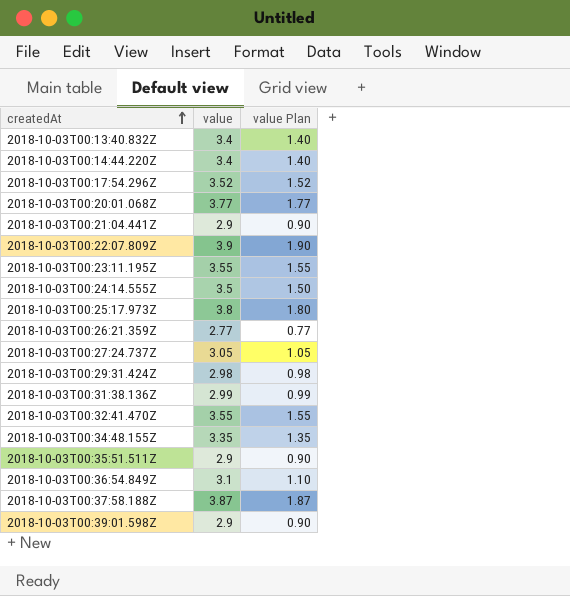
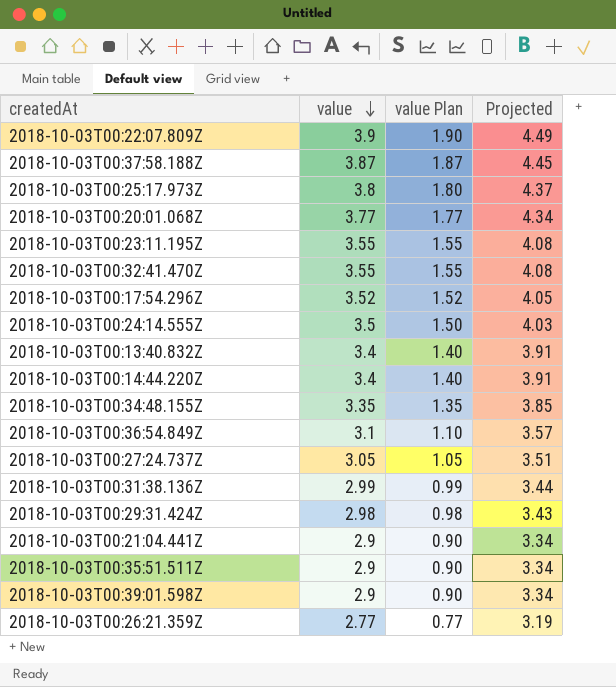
row order: createdAt ascending -> value descending
column Projected | formula: none -> [value] * 1.15

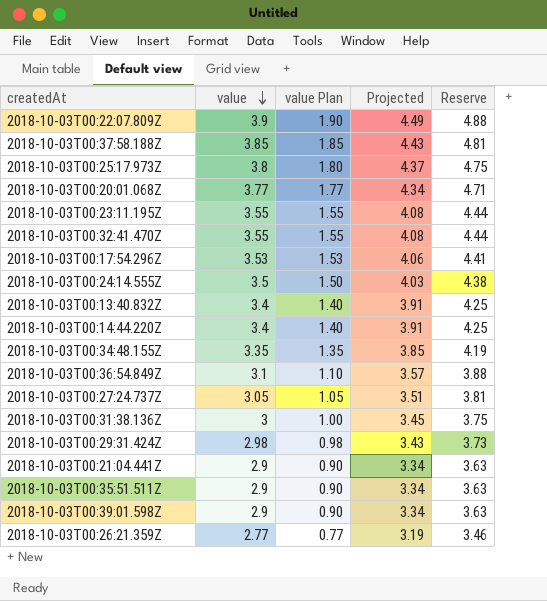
column Reserve | formula: none -> [value] * 1.25
2018-10-03T00:37:58.188Z | value: 3.87 -> 3.85
2018-10-03T00:37:58.188Z | value Plan: 1.87 -> 1.85
2018-10-03T00:37:58.188Z | Projected: 4.45 -> 4.43
2018-10-03T00:17:54.296Z | value: 3.52 -> 3.53
2018-10-03T00:17:54.296Z | value Plan: 1.52 -> 1.53
2018-10-03T00:17:54.296Z | Projected: 4.05 -> 4.06
2018-10-03T00:31:38.136Z | value: 2.99 -> 3
2018-10-03T00:31:38.136Z | value Plan: 0.99 -> 1.00
2018-10-03T00:31:38.136Z | Projected: 3.44 -> 3.45

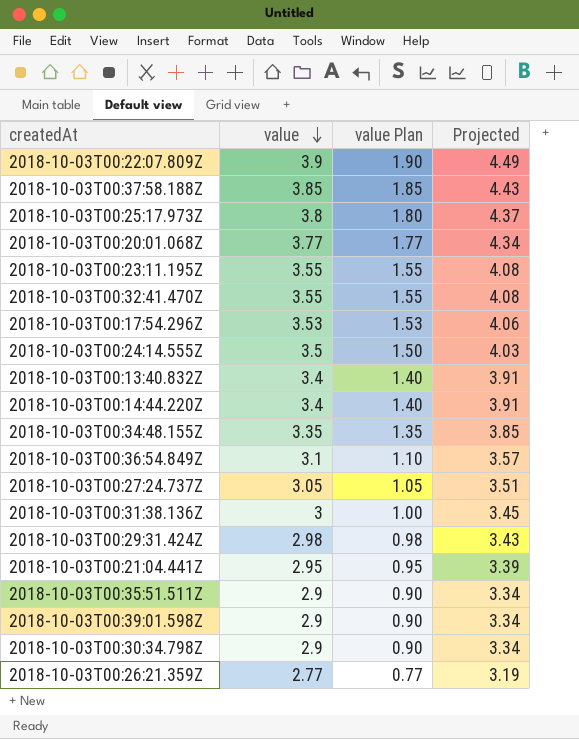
column Reserve | formula: [value] * 1.25 -> none
2018-10-03T00:21:04.441Z | value: 2.9 -> 2.95
2018-10-03T00:21:04.441Z | value Plan: 0.90 -> 0.95
2018-10-03T00:21:04.441Z | Projected: 3.34 -> 3.39
row 2018-10-03T00:30:34.798Z: none -> 2.9 | 0.90 | 3.34

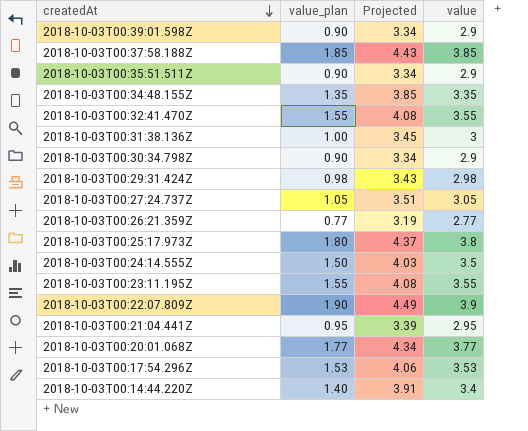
row order: value descending -> createdAt descending
column name: value Plan -> value_plan
column value | position: 2 -> 4
row 2018-10-03T00:13:40.832Z: 3.4 | 1.40 | 3.91 -> none
row 2018-10-03T00:36:54.849Z: 3.1 | 1.10 | 3.57 -> none

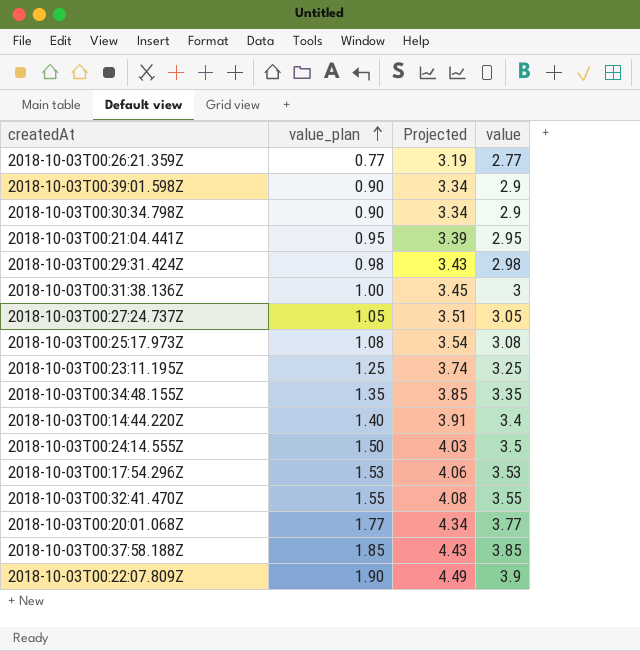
row order: createdAt descending -> value_plan ascending
row 2018-10-03T00:35:51.511Z: 0.90 | 3.34 | 2.9 -> none
2018-10-03T00:25:17.973Z | value_plan: 1.80 -> 1.08
2018-10-03T00:25:17.973Z | Projected: 4.37 -> 3.54
2018-10-03T00:25:17.973Z | value: 3.8 -> 3.08
2018-10-03T00:23:11.195Z | value_plan: 1.55 -> 1.25
2018-10-03T00:23:11.195Z | Projected: 4.08 -> 3.74
2018-10-03T00:23:11.195Z | value: 3.55 -> 3.25

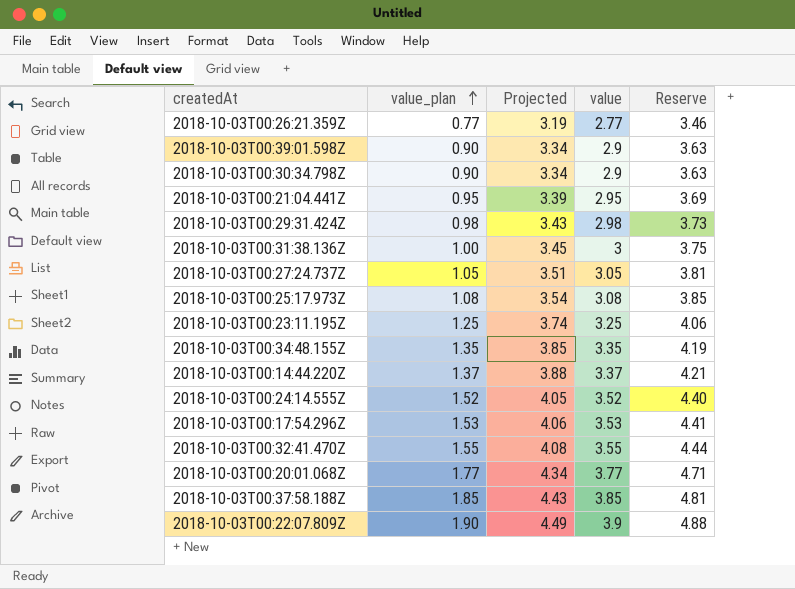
column Reserve | formula: none -> [value] * 1.25
2018-10-03T00:14:44.220Z | value_plan: 1.40 -> 1.37
2018-10-03T00:14:44.220Z | Projected: 3.91 -> 3.88
2018-10-03T00:14:44.220Z | value: 3.4 -> 3.37
2018-10-03T00:24:14.555Z | value_plan: 1.50 -> 1.52
2018-10-03T00:24:14.555Z | Projected: 4.03 -> 4.05
2018-10-03T00:24:14.555Z | value: 3.5 -> 3.52

